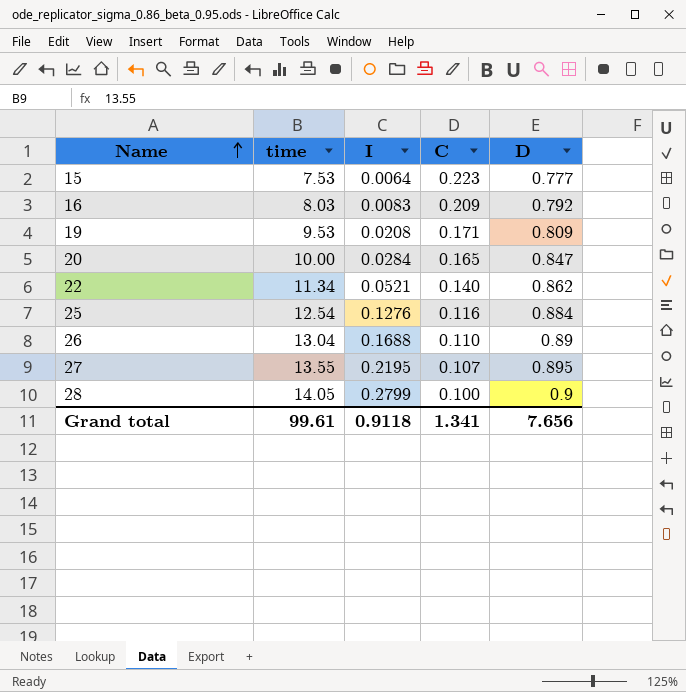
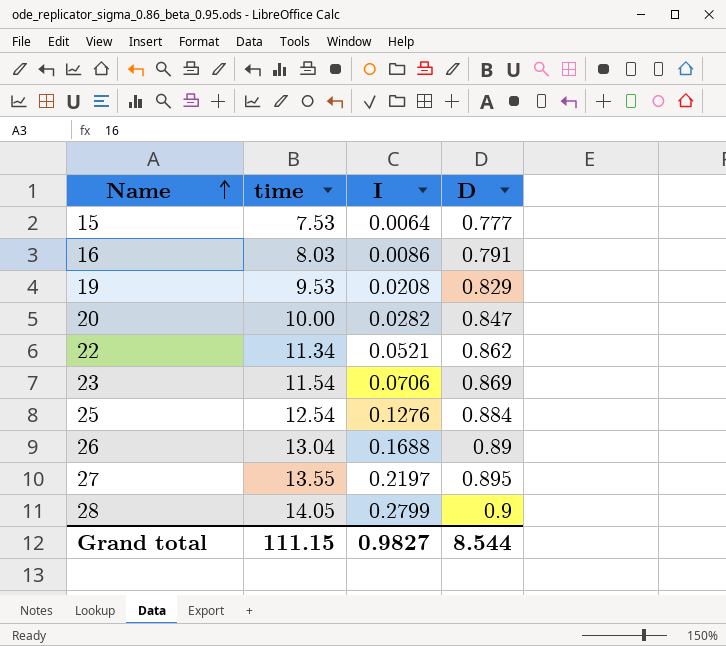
column C | position: 4 -> none
16 | I: 0.0083 -> 0.0086
16 | D: 0.792 -> 0.791
19 | D: 0.809 -> 0.829
20 | I: 0.0284 -> 0.0282
row 23: none -> 11.54 | 0.0706 | 0.869
27 | I: 0.2195 -> 0.2197
Grand total | time: 99.61 -> 111.15
Grand total | I: 0.9118 -> 0.9827
Grand total | D: 7.656 -> 8.544

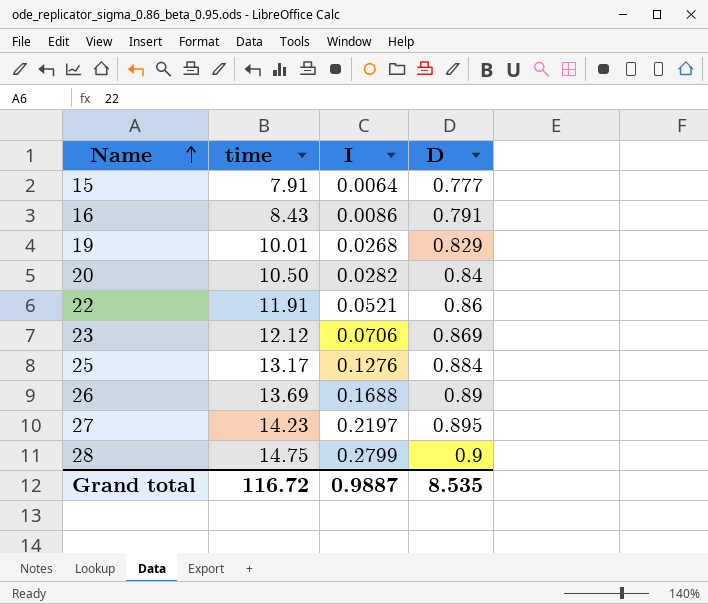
15 | time: 7.53 -> 7.91
16 | time: 8.03 -> 8.43
19 | time: 9.53 -> 10.01
19 | I: 0.0208 -> 0.0268
20 | time: 10.00 -> 10.50
20 | D: 0.847 -> 0.84
22 | time: 11.34 -> 11.91
22 | D: 0.862 -> 0.86
23 | time: 11.54 -> 12.12
25 | time: 12.54 -> 13.17
26 | time: 13.04 -> 13.69
27 | time: 13.55 -> 14.23
28 | time: 14.05 -> 14.75
Grand total | time: 111.15 -> 116.72
Grand total | I: 0.9827 -> 0.9887
Grand total | D: 8.544 -> 8.535

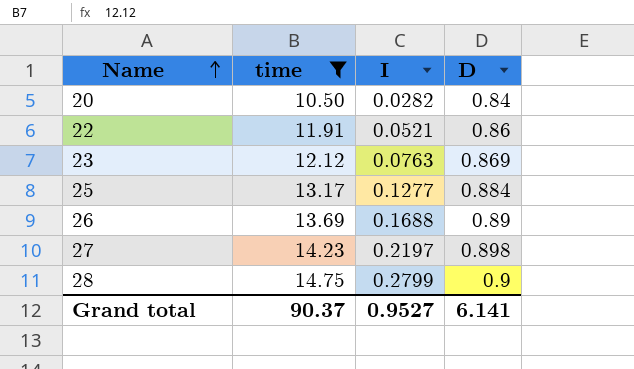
filter: none -> time >= 10.50
23 | I: 0.0706 -> 0.0763
25 | I: 0.1276 -> 0.1277
27 | D: 0.895 -> 0.898
Grand total | time: 116.72 -> 90.37
Grand total | I: 0.9887 -> 0.9527
Grand total | D: 8.535 -> 6.141

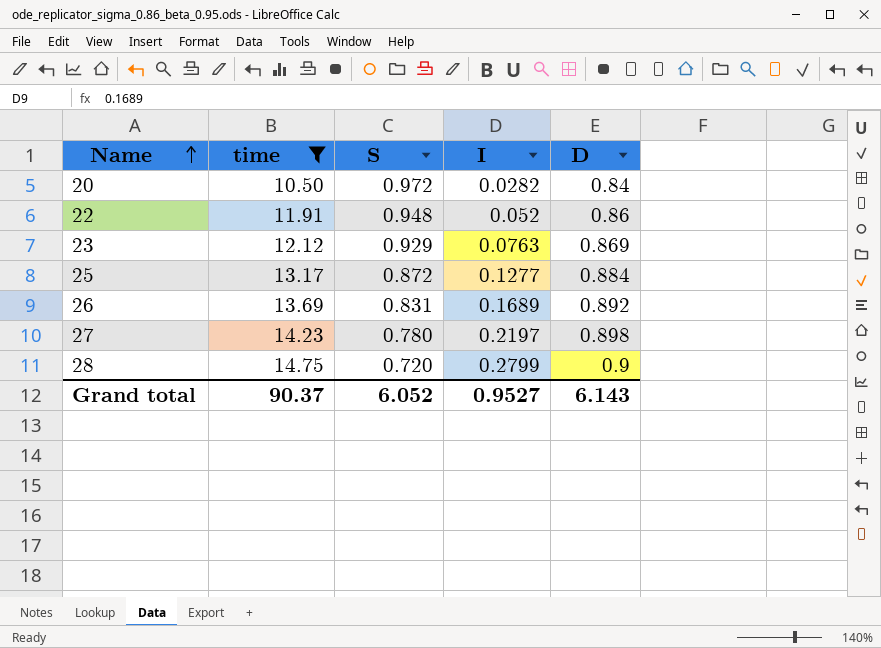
column S | position: none -> 3
22 | I: 0.0521 -> 0.052
26 | I: 0.1688 -> 0.1689
26 | D: 0.89 -> 0.892
Grand total | D: 6.141 -> 6.143

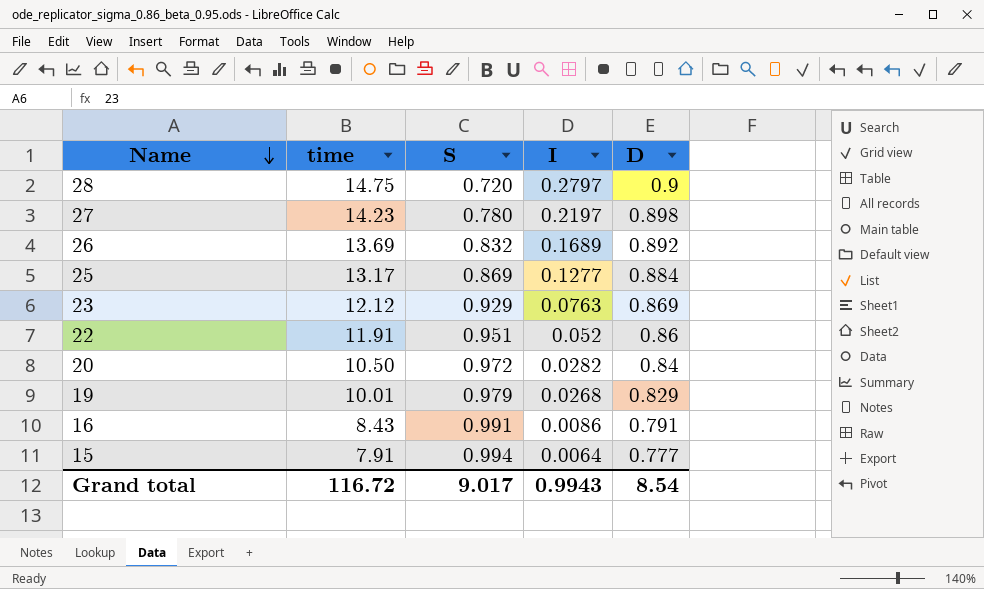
filter: time >= 10.50 -> none
row order: Name ascending -> Name descending
28 | I: 0.2799 -> 0.2797
26 | S: 0.831 -> 0.832
25 | S: 0.872 -> 0.869
22 | S: 0.948 -> 0.951
Grand total | time: 90.37 -> 116.72
Grand total | S: 6.052 -> 9.017
Grand total | I: 0.9527 -> 0.9943
Grand total | D: 6.143 -> 8.54

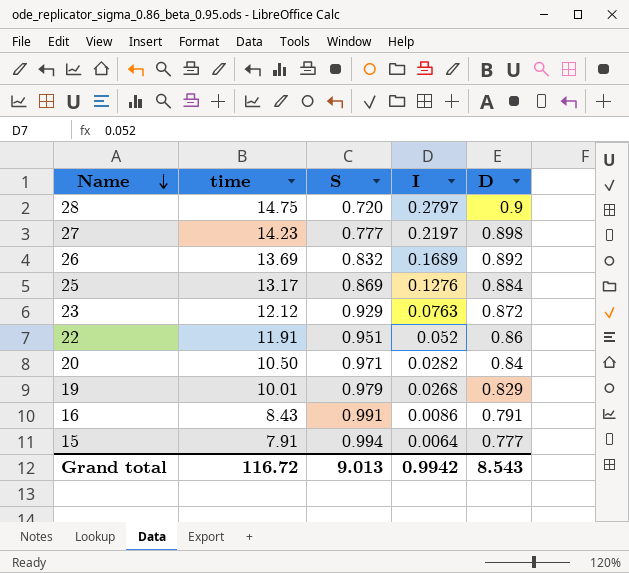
27 | S: 0.780 -> 0.777
25 | I: 0.1277 -> 0.1276
23 | D: 0.869 -> 0.872
20 | S: 0.972 -> 0.971
Grand total | S: 9.017 -> 9.013
Grand total | I: 0.9943 -> 0.9942
Grand total | D: 8.54 -> 8.543

